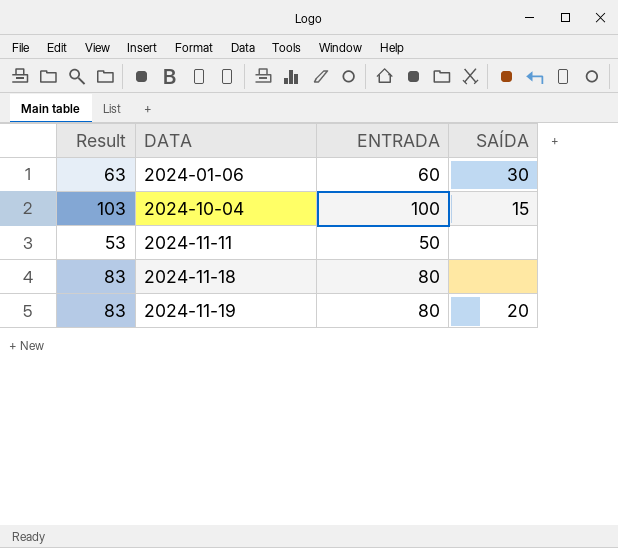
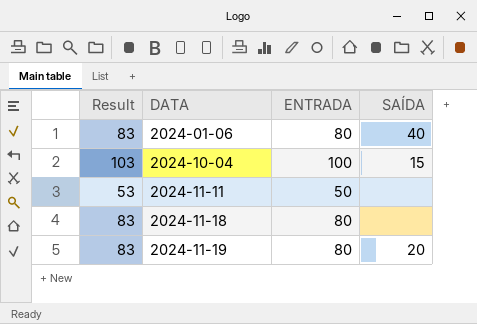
2024-01-06 | Result: 63 -> 83
2024-01-06 | ENTRADA: 60 -> 80
2024-01-06 | SAÍDA: 30 -> 40

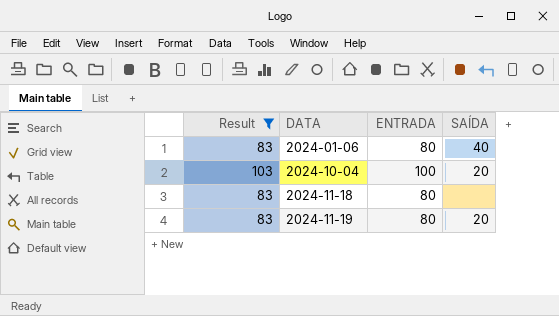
filter: none -> Result != 53
2024-10-04 | SAÍDA: 15 -> 20

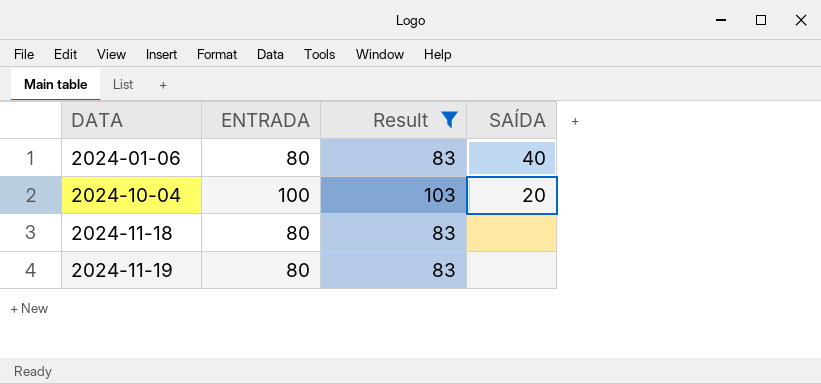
column Result | position: 1 -> 3
2024-11-19 | SAÍDA: 20 -> none

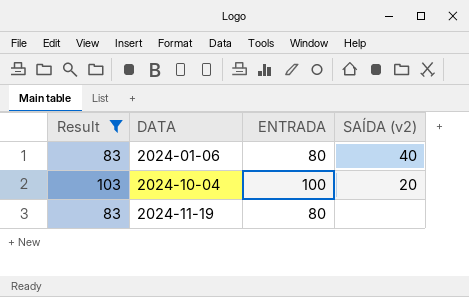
column Result | position: 3 -> 1
column name: SAÍDA -> SAÍDA (v2)
row 2024-11-18: 80 | 83 | none -> none

